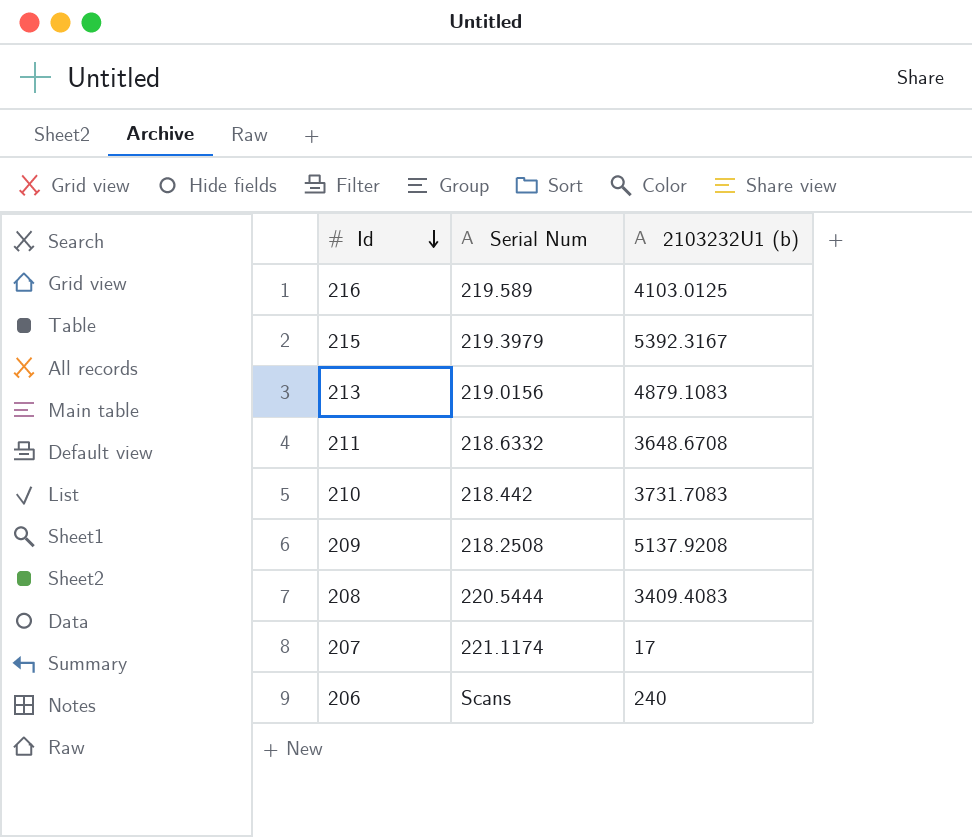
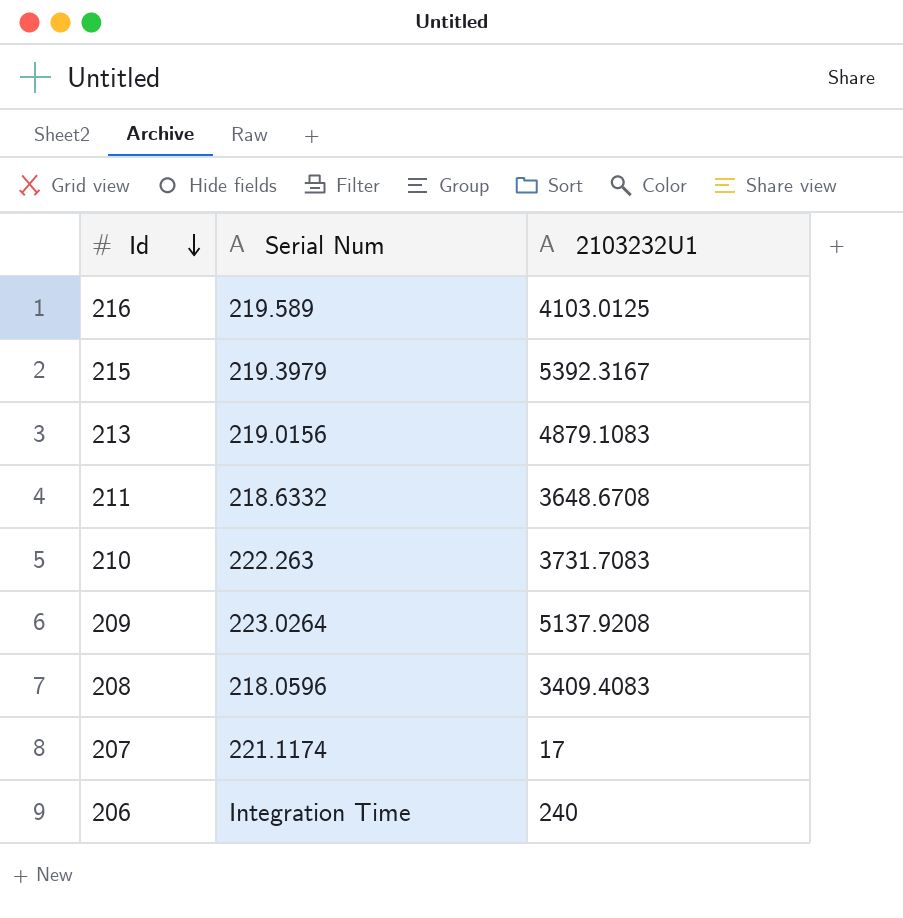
column name: 2103232U1 (b) -> 2103232U1
210 | Serial Num: 218.442 -> 222.263
209 | Serial Num: 218.2508 -> 223.0264
208 | Serial Num: 220.5444 -> 218.0596
206 | Serial Num: Scans -> Integration Time

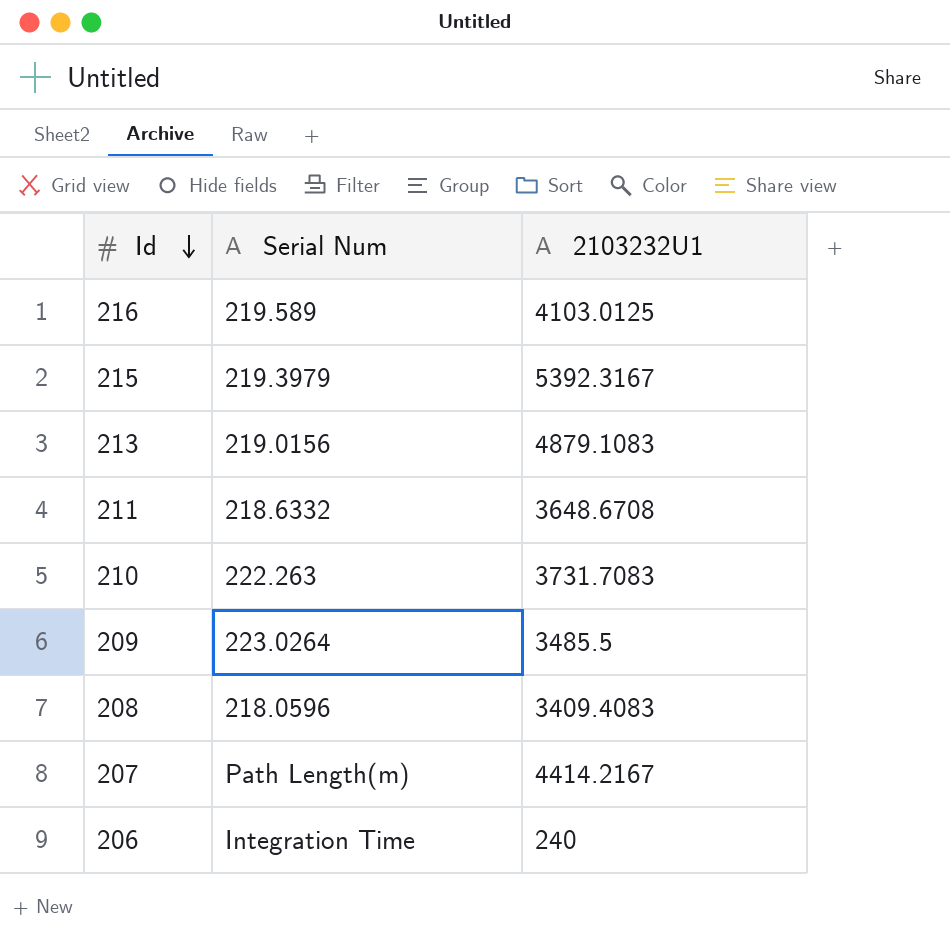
209 | 2103232U1: 5137.9208 -> 3485.5
207 | Serial Num: 221.1174 -> Path Length(m)
207 | 2103232U1: 17 -> 4414.2167

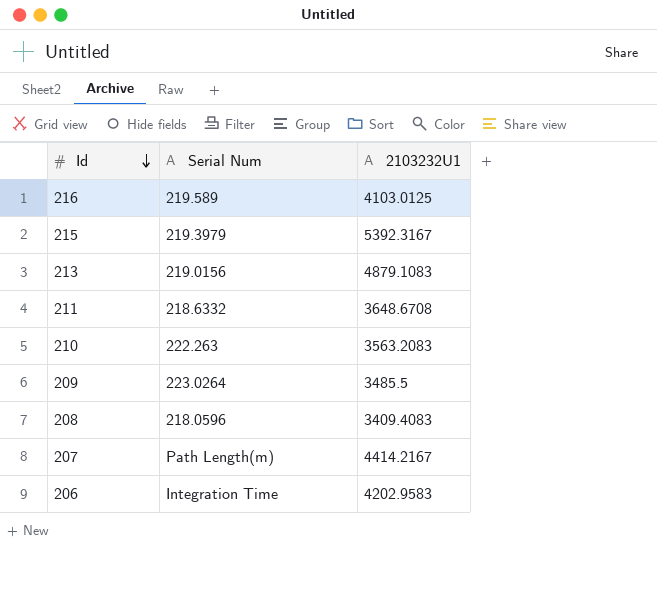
210 | 2103232U1: 3731.7083 -> 3563.2083
206 | 2103232U1: 240 -> 4202.9583

